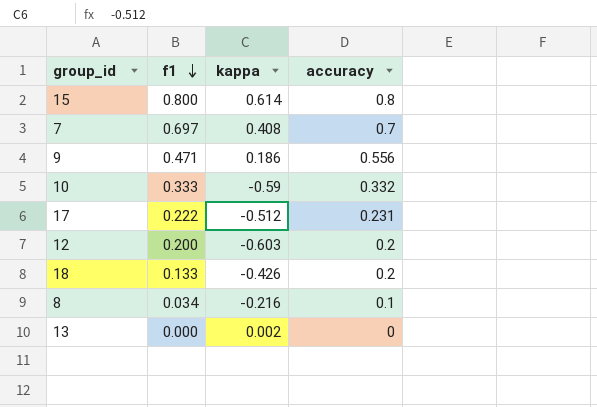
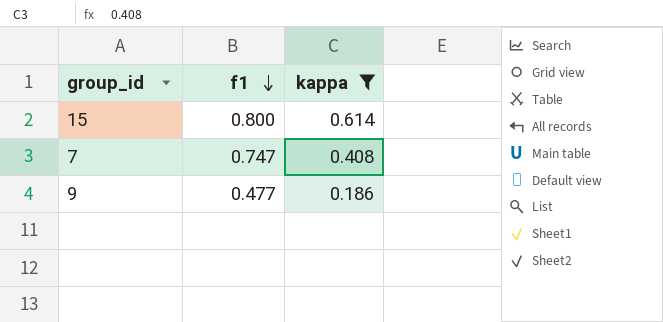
filter: none -> kappa >= 0.186
column accuracy | position: 4 -> none
7 | f1: 0.697 -> 0.747
9 | f1: 0.471 -> 0.477

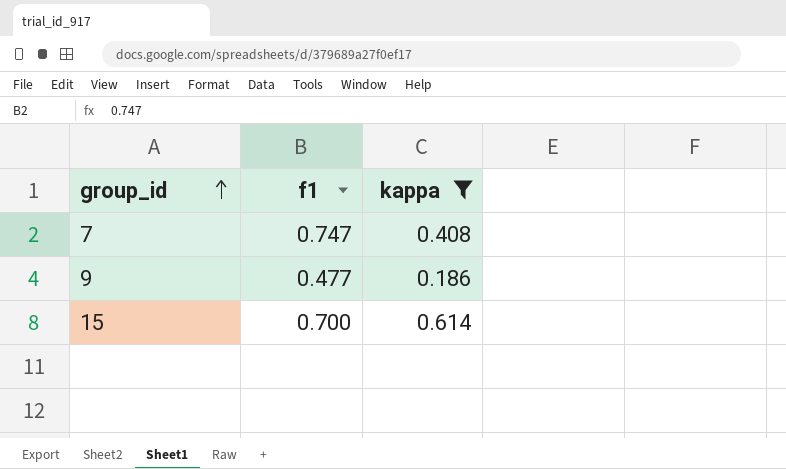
row order: f1 descending -> group_id ascending
15 | f1: 0.800 -> 0.700

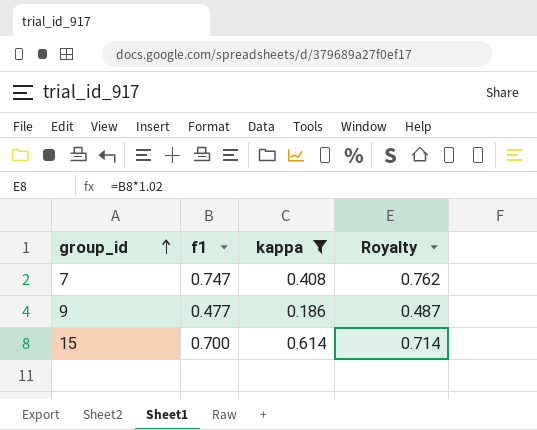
column Royalty | formula: none -> [f1] * 1.02

